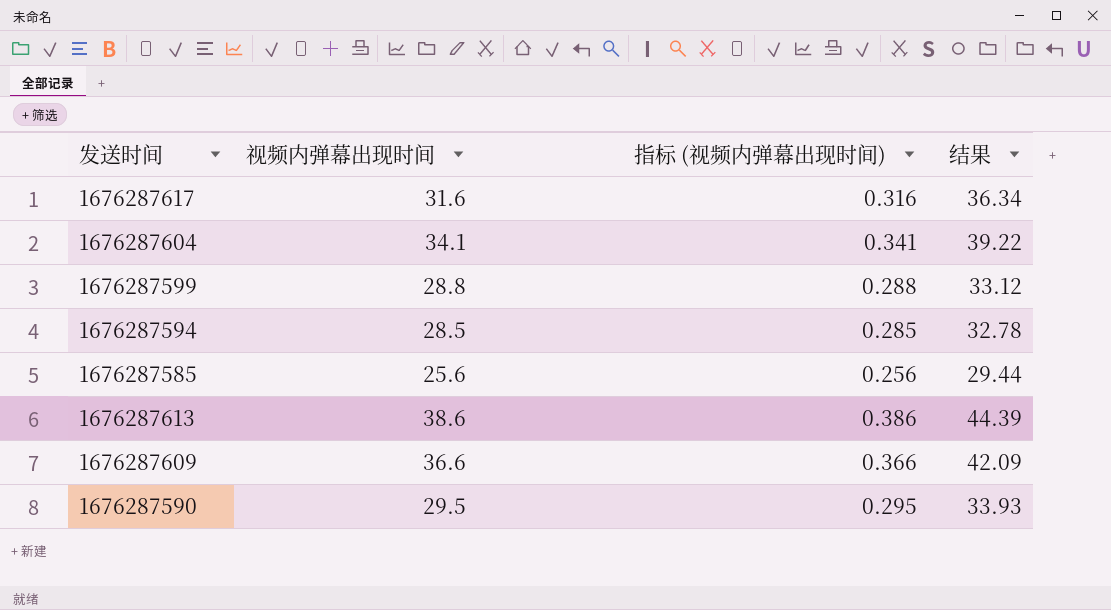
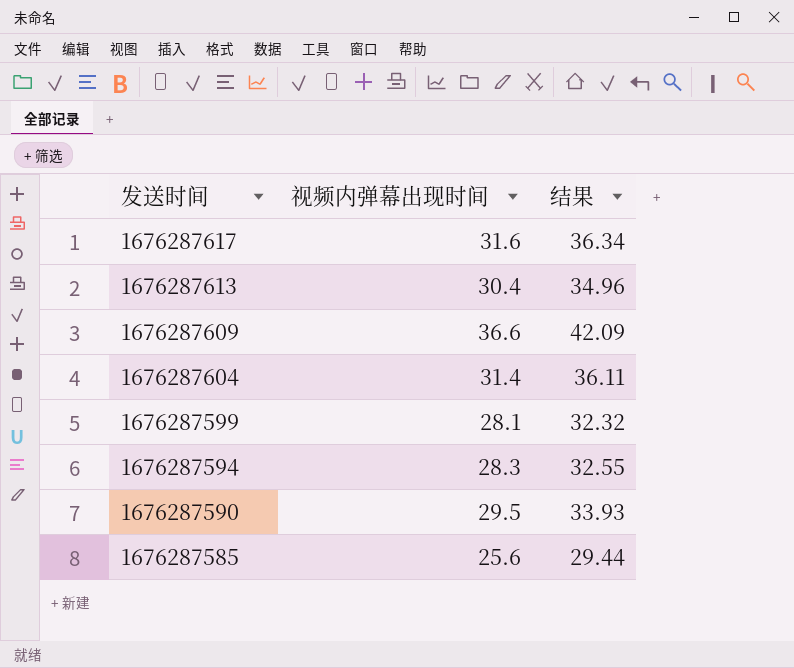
row order: none -> 发送时间 descending
column 指标 (视频内弹幕出现时间) | formula: [视频内弹幕出现时间] * 0.01 -> none
1676287613 | 视频内弹幕出现时间: 38.6 -> 30.4
1676287613 | 结果: 44.39 -> 34.96
1676287604 | 视频内弹幕出现时间: 34.1 -> 31.4
1676287604 | 结果: 39.22 -> 36.11
1676287599 | 视频内弹幕出现时间: 28.8 -> 28.1
1676287599 | 结果: 33.12 -> 32.32
1676287594 | 视频内弹幕出现时间: 28.5 -> 28.3
1676287594 | 结果: 32.78 -> 32.55

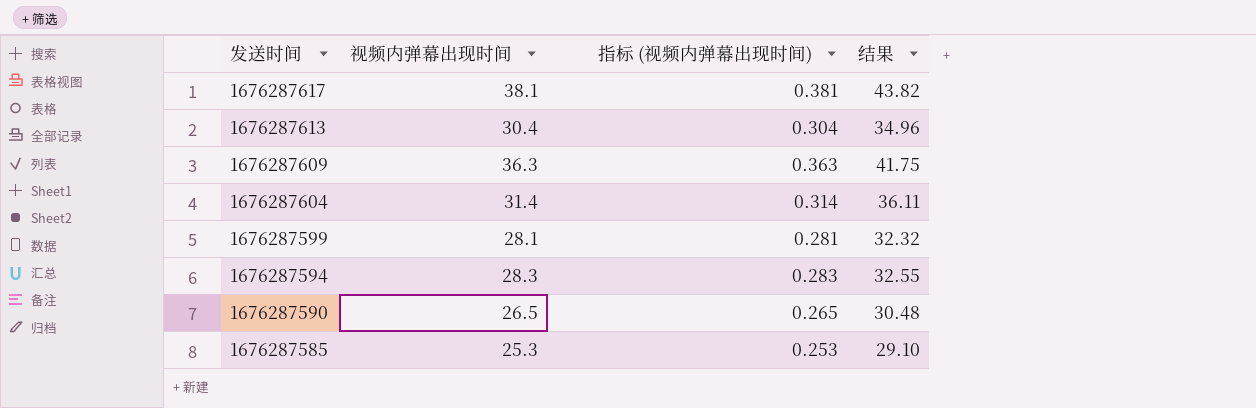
column 指标 (视频内弹幕出现时间) | formula: none -> [视频内弹幕出现时间] * 0.01
1676287617 | 视频内弹幕出现时间: 31.6 -> 38.1
1676287617 | 结果: 36.34 -> 43.82
1676287609 | 视频内弹幕出现时间: 36.6 -> 36.3
1676287609 | 结果: 42.09 -> 41.75
1676287590 | 视频内弹幕出现时间: 29.5 -> 26.5
1676287590 | 结果: 33.93 -> 30.48
1676287585 | 视频内弹幕出现时间: 25.6 -> 25.3
1676287585 | 结果: 29.44 -> 29.10

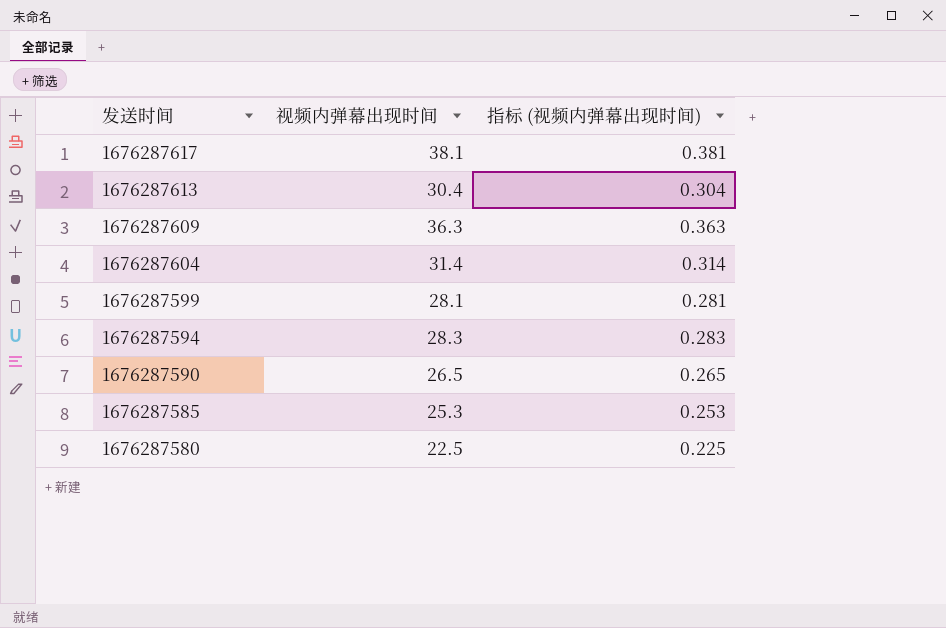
column 结果 | formula: [视频内弹幕出现时间] * 1.15 -> none
row 1676287580: none -> 22.5 | 0.225

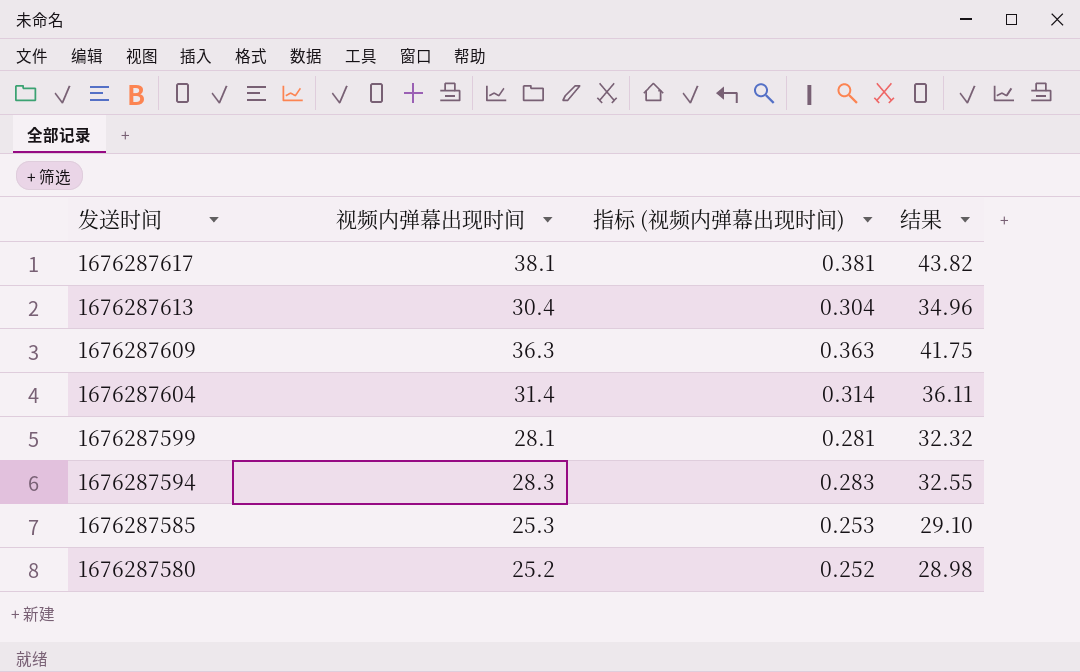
column 结果 | formula: none -> [视频内弹幕出现时间] * 1.15
row 1676287590: 26.5 | 0.265 -> none
1676287580 | 视频内弹幕出现时间: 22.5 -> 25.2
1676287580 | 指标 (视频内弹幕出现时间): 0.225 -> 0.252

